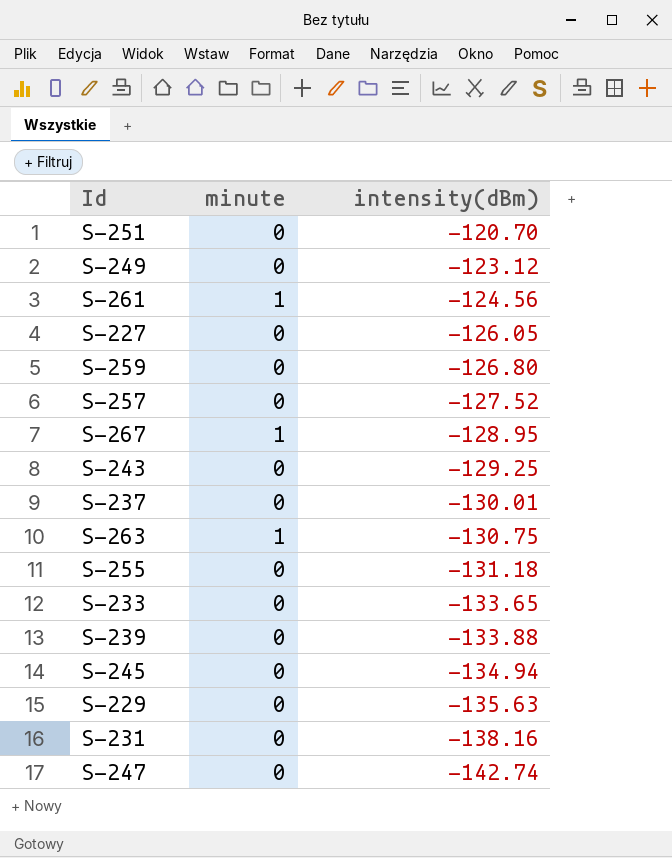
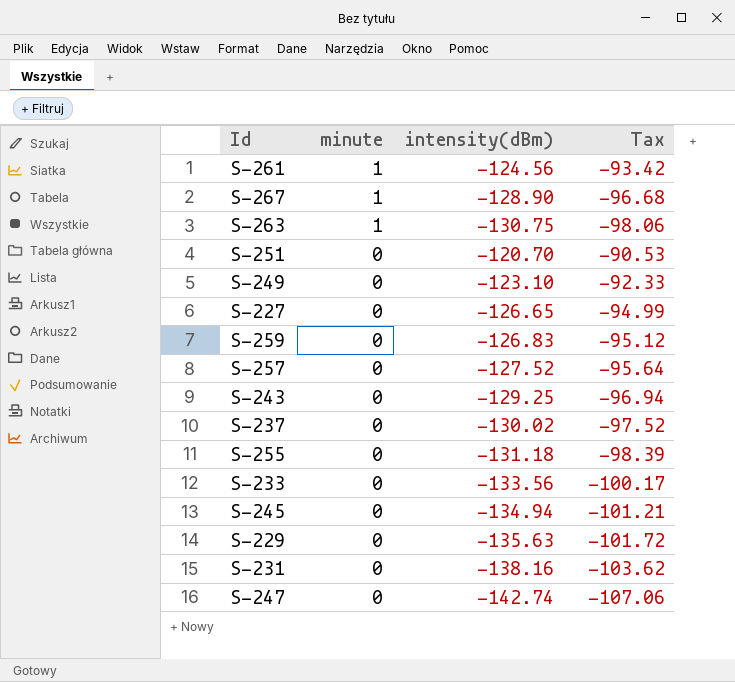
row order: intensity(dBm) descending -> minute descending
column Tax | formula: none -> [intensity(dBm)] * 0.75
row S-239: 0 | -133.88 -> none
S-267 | intensity(dBm): -128.95 -> -128.90
S-249 | intensity(dBm): -123.12 -> -123.10
S-227 | intensity(dBm): -126.05 -> -126.65
S-259 | intensity(dBm): -126.80 -> -126.83
S-237 | intensity(dBm): -130.01 -> -130.02
S-233 | intensity(dBm): -133.65 -> -133.56

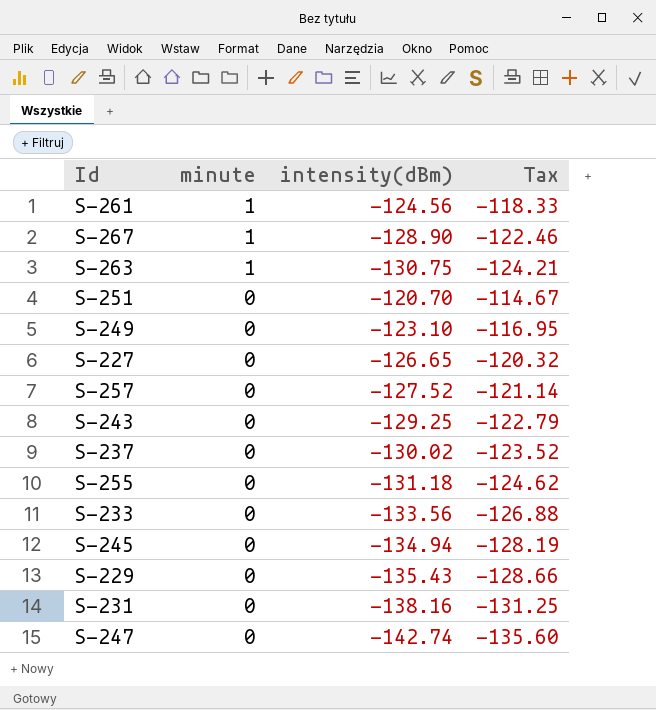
column Tax | formula: [intensity(dBm)] * 0.75 -> [intensity(dBm)] * 0.95
row S-259: 0 | -126.83 | -95.12 -> none
S-229 | intensity(dBm): -135.63 -> -135.43

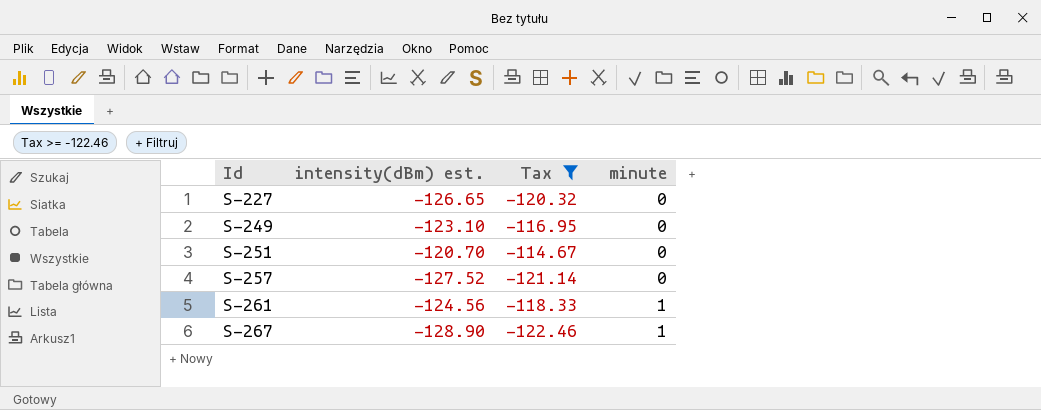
filter: none -> Tax >= -122.46
row order: minute descending -> Id ascending
column name: intensity(dBm) -> intensity(dBm) est.
column minute | position: 2 -> 4

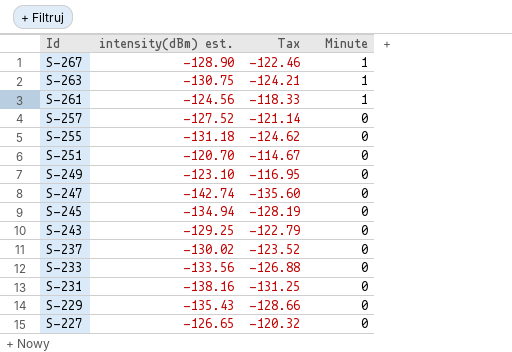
filter: Tax >= -122.46 -> none
row order: Id ascending -> Id descending
column name: minute -> Minute

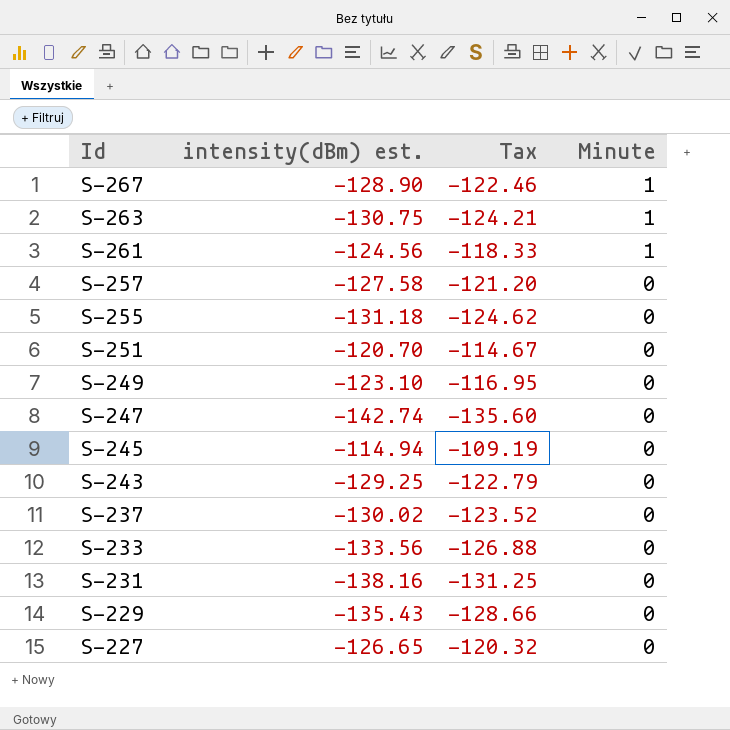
S-257 | intensity(dBm) est.: -127.52 -> -127.58
S-257 | Tax: -121.14 -> -121.20
S-245 | intensity(dBm) est.: -134.94 -> -114.94
S-245 | Tax: -128.19 -> -109.19

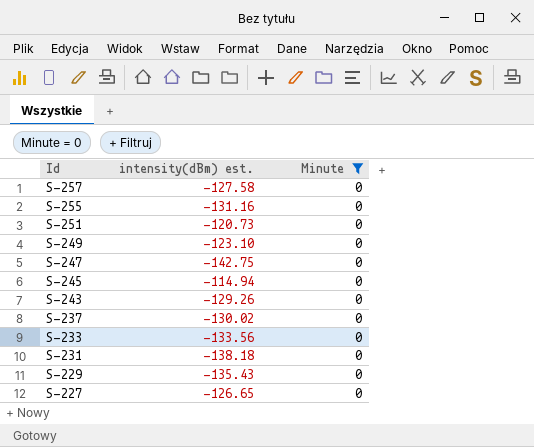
filter: none -> Minute = 0
column Tax | formula: [intensity(dBm) est.] * 0.95 -> none
S-255 | intensity(dBm) est.: -131.18 -> -131.16
S-251 | intensity(dBm) est.: -120.70 -> -120.73
S-247 | intensity(dBm) est.: -142.74 -> -142.75
S-243 | intensity(dBm) est.: -129.25 -> -129.26
S-231 | intensity(dBm) est.: -138.16 -> -138.18

